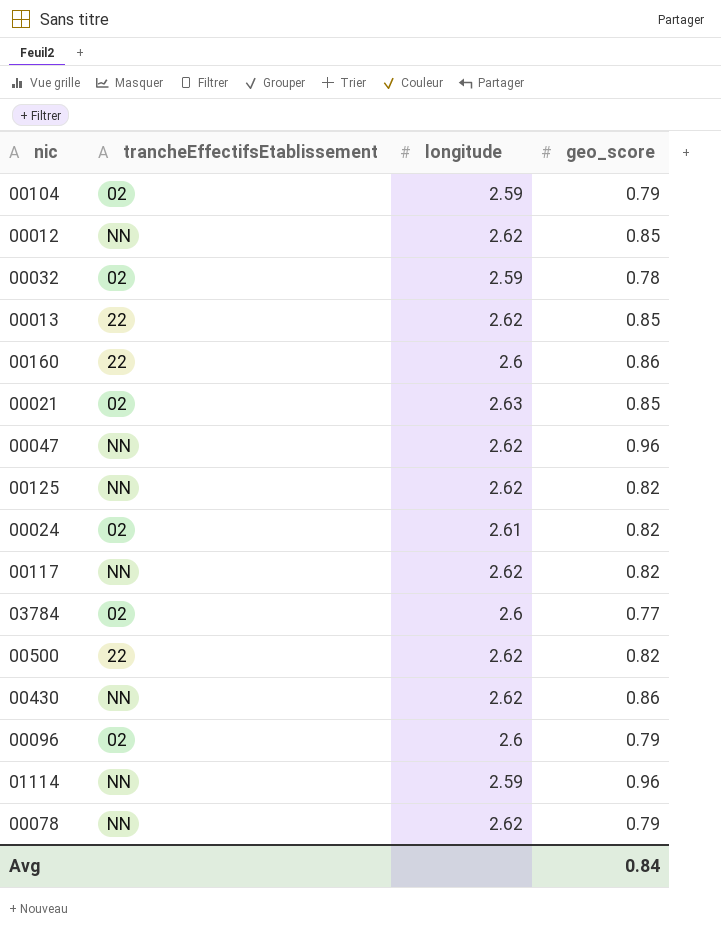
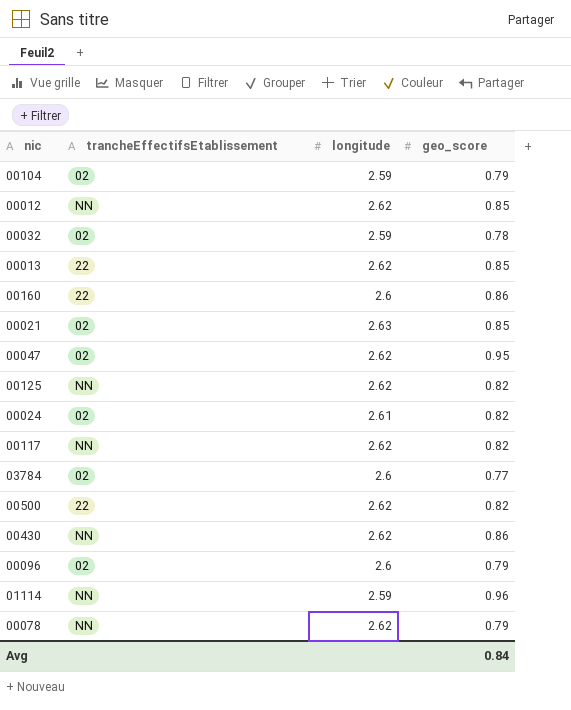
00047 | trancheEffectifsEtablissement: NN -> 02
00047 | geo_score: 0.96 -> 0.95

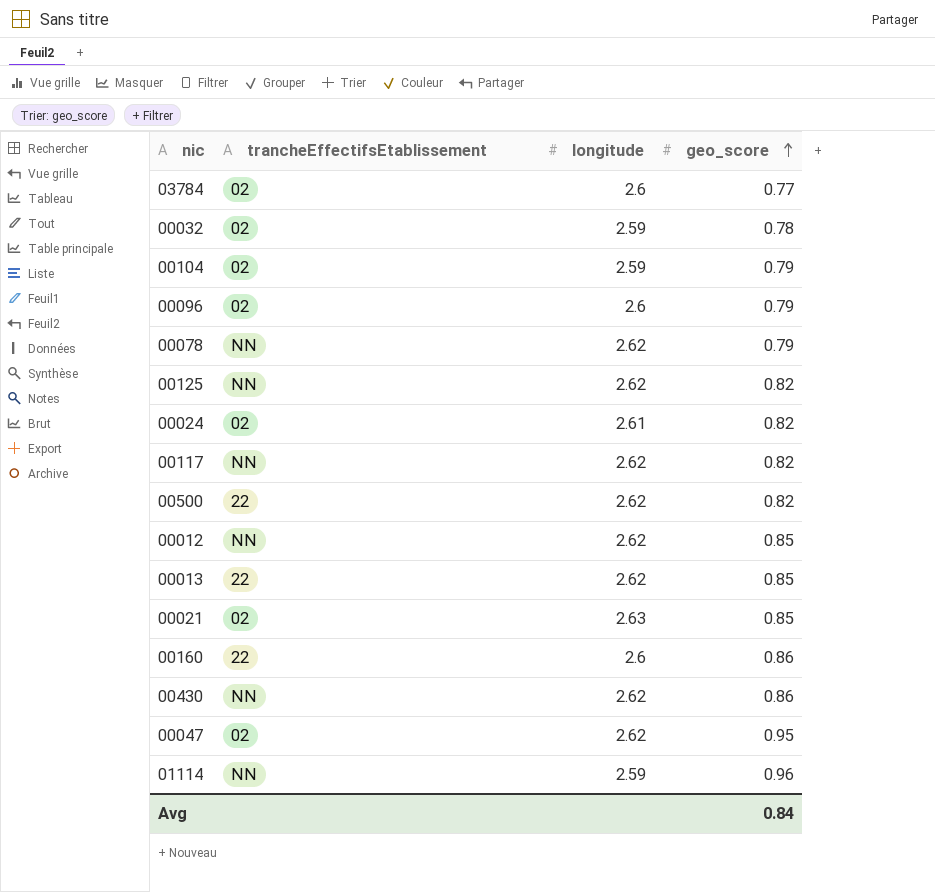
row order: none -> geo_score ascending

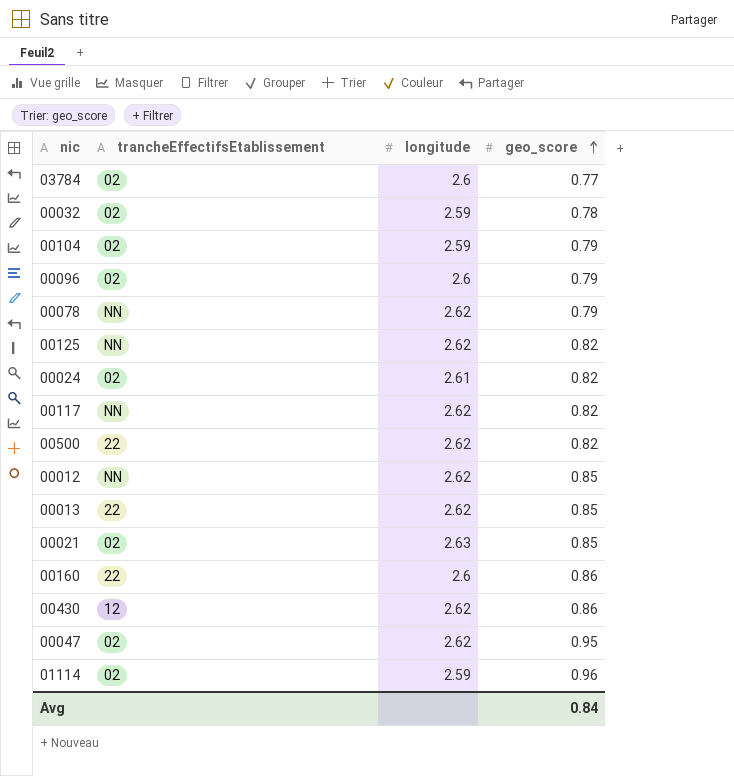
00430 | trancheEffectifsEtablissement: NN -> 12
01114 | trancheEffectifsEtablissement: NN -> 02

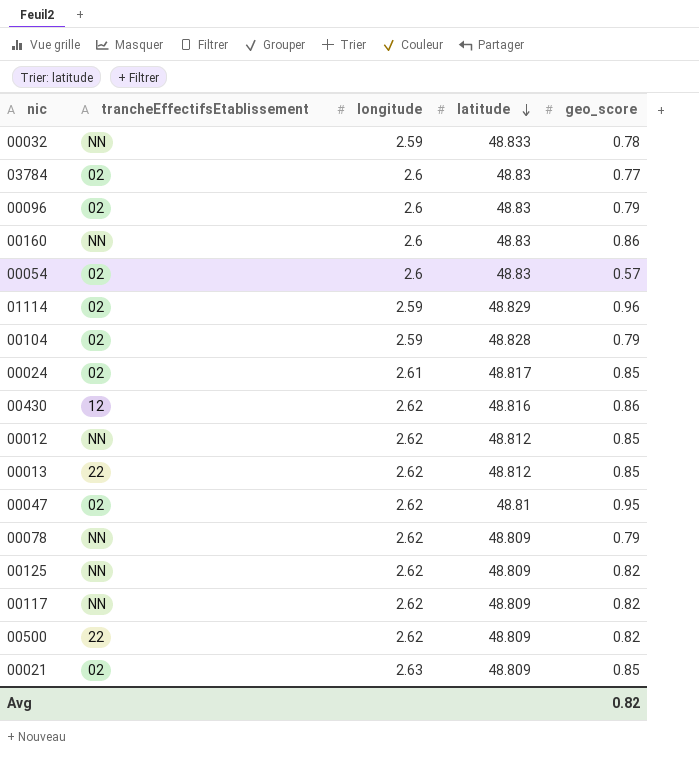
row order: geo_score ascending -> latitude descending
column latitude | position: none -> 4
00032 | trancheEffectifsEtablissement: 02 -> NN
00160 | trancheEffectifsEtablissement: 22 -> NN
row 00054: none -> 02 | 2.6 | 48.83 | 0.57
00024 | geo_score: 0.82 -> 0.85
Avg | geo_score: 0.84 -> 0.82

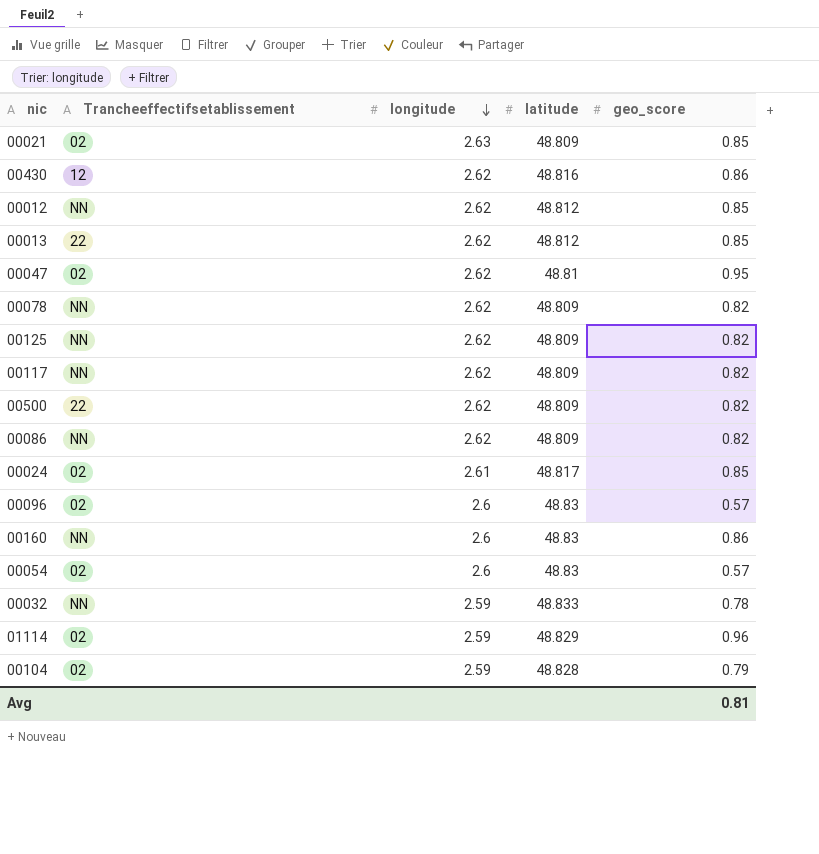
row order: latitude descending -> longitude descending
column name: trancheEffectifsEtablissement -> Trancheeffectifsetablissement
row 03784: 02 | 2.6 | 48.83 | 0.77 -> none
00078 | geo_score: 0.79 -> 0.82
row 00086: none -> NN | 2.62 | 48.809 | 0.82
00096 | geo_score: 0.79 -> 0.57
Avg | geo_score: 0.82 -> 0.81

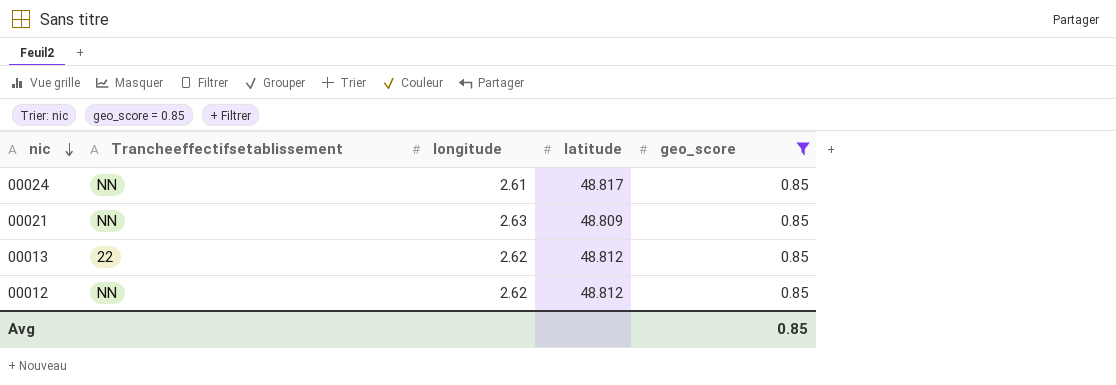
filter: none -> geo_score = 0.85
row order: longitude descending -> nic descending
00024 | Trancheeffectifsetablissement: 02 -> NN
00021 | Trancheeffectifsetablissement: 02 -> NN
Avg | geo_score: 0.81 -> 0.85

